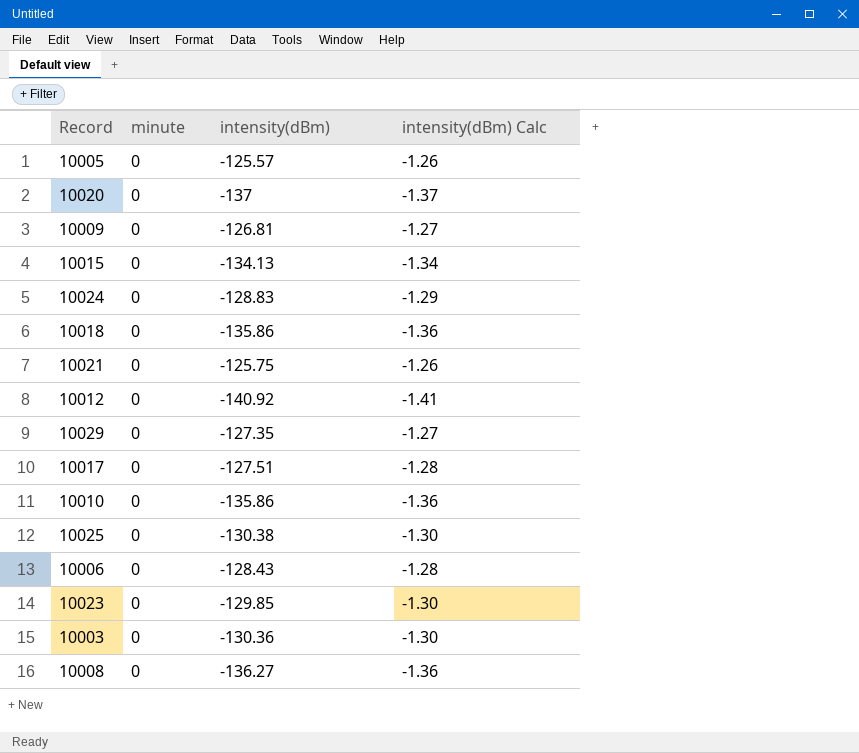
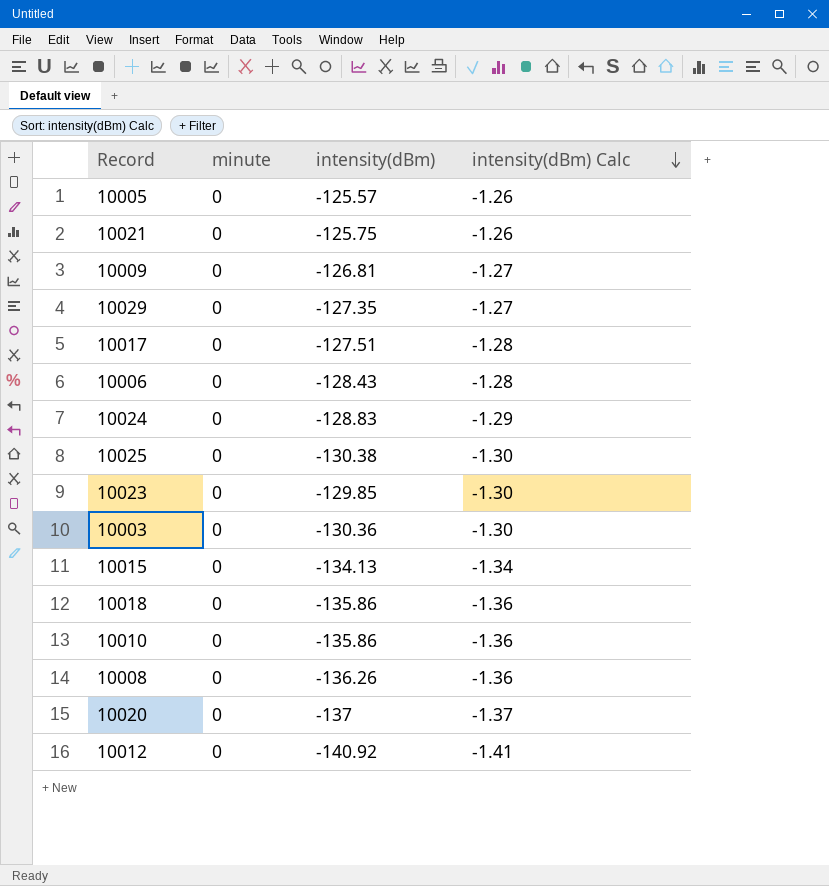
row order: none -> intensity(dBm) Calc descending
10008 | intensity(dBm): -136.27 -> -136.26

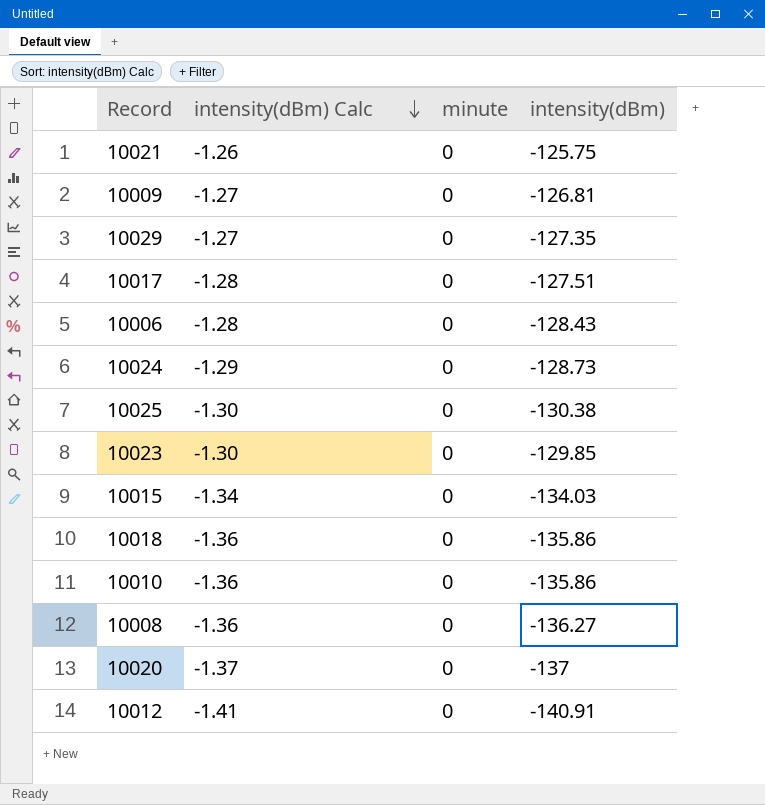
column intensity(dBm) Calc | position: 4 -> 2
row 10005: 0 | -125.57 | -1.26 -> none
row 10003: 0 | -130.36 | -1.30 -> none
10024 | intensity(dBm): -128.83 -> -128.73
10015 | intensity(dBm): -134.13 -> -134.03
10008 | intensity(dBm): -136.26 -> -136.27
10012 | intensity(dBm): -140.92 -> -140.91

